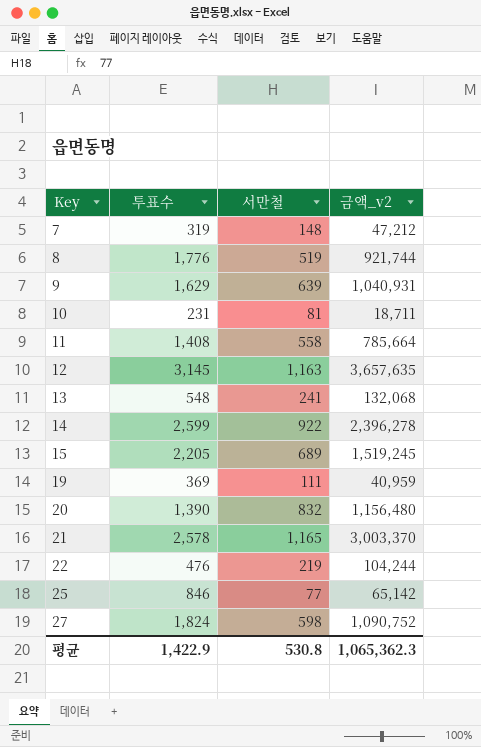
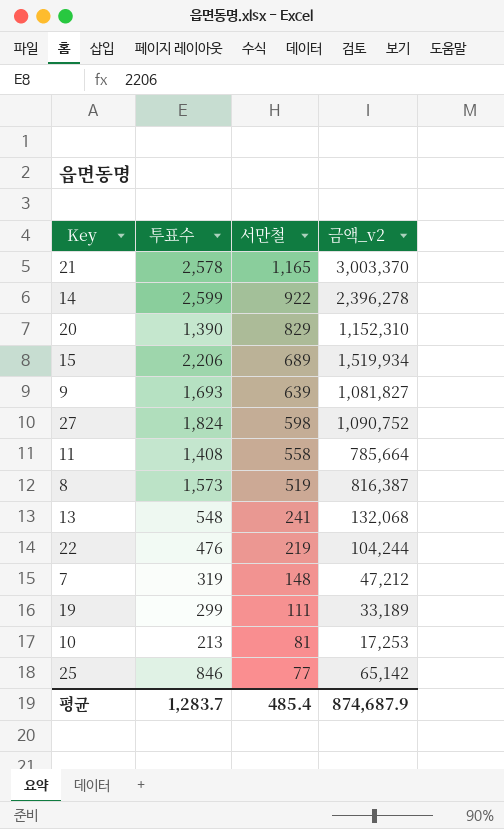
row order: Key ascending -> 서만철 descending
row 12: 3,145 | 1,163 | 3,657,635 -> none
20 | 서만철: 832 -> 829
20 | 금액_v2: 1,156,480 -> 1,152,310
15 | 투표수: 2,205 -> 2,206
15 | 금액_v2: 1,519,245 -> 1,519,934
9 | 투표수: 1,629 -> 1,693
9 | 금액_v2: 1,040,931 -> 1,081,827
8 | 투표수: 1,776 -> 1,573
8 | 금액_v2: 921,744 -> 816,387
19 | 투표수: 369 -> 299
19 | 금액_v2: 40,959 -> 33,189
10 | 투표수: 231 -> 213
10 | 금액_v2: 18,711 -> 17,253
평균 | 투표수: 1,422.9 -> 1,283.7
평균 | 서만철: 530.8 -> 485.4
평균 | 금액_v2: 1,065,362.3 -> 874,687.9

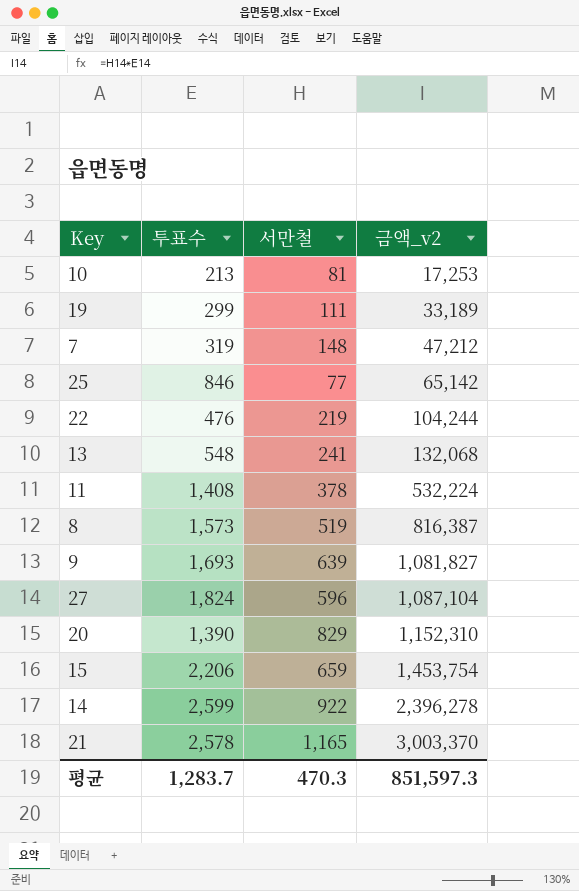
row order: 서만철 descending -> 금액_v2 ascending
11 | 서만철: 558 -> 378
11 | 금액_v2: 785,664 -> 532,224
27 | 서만철: 598 -> 596
27 | 금액_v2: 1,090,752 -> 1,087,104
15 | 서만철: 689 -> 659
15 | 금액_v2: 1,519,934 -> 1,453,754
평균 | 서만철: 485.4 -> 470.3
평균 | 금액_v2: 874,687.9 -> 851,597.3

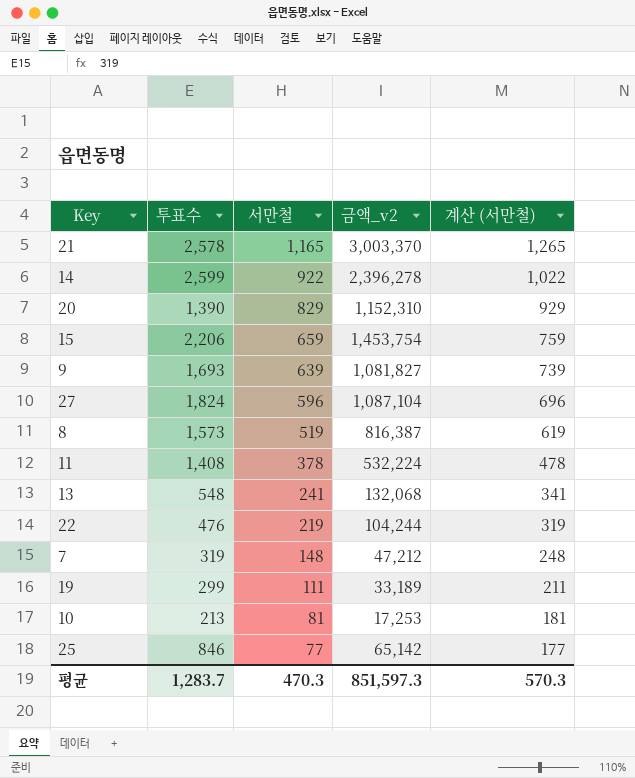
row order: 금액_v2 ascending -> 서만철 descending
column 계산 (서만철) | formula: none -> [서만철] + 100

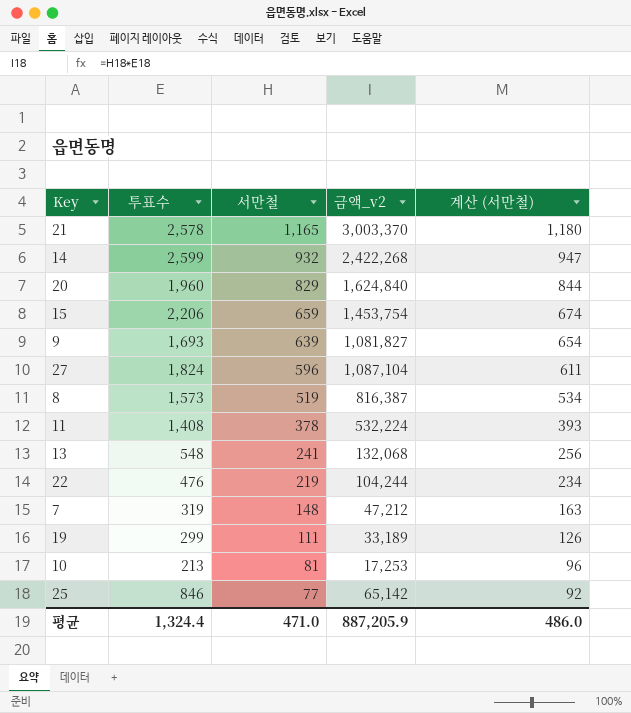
column 계산 (서만철) | formula: [서만철] + 100 -> [서만철] + 15
14 | 서만철: 922 -> 932
14 | 금액_v2: 2,396,278 -> 2,422,268
20 | 투표수: 1,390 -> 1,960
20 | 금액_v2: 1,152,310 -> 1,624,840
평균 | 투표수: 1,283.7 -> 1,324.4
평균 | 서만철: 470.3 -> 471.0
평균 | 금액_v2: 851,597.3 -> 887,205.9
평균 | 계산 (서만철): 570.3 -> 486.0

